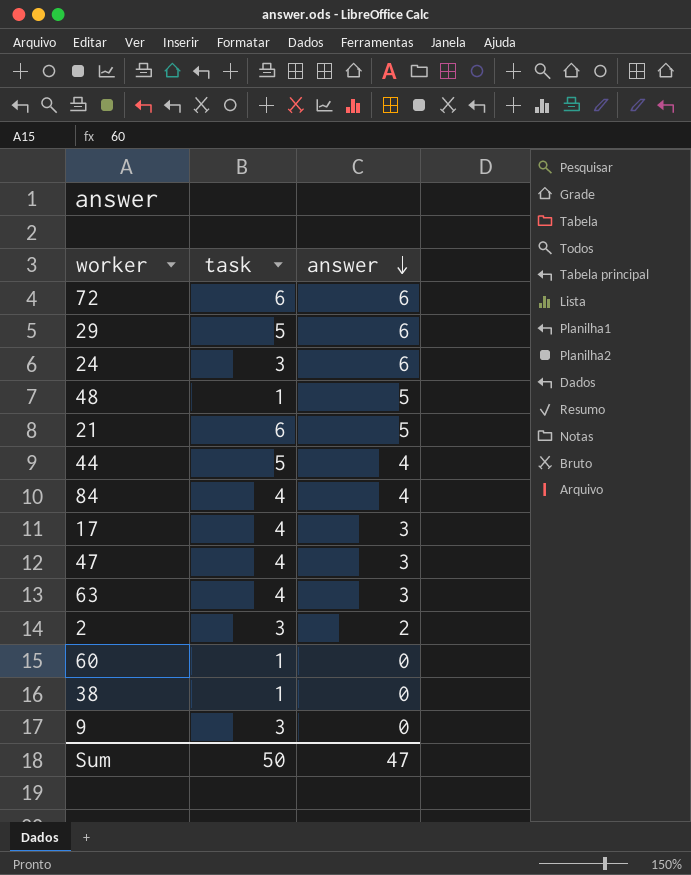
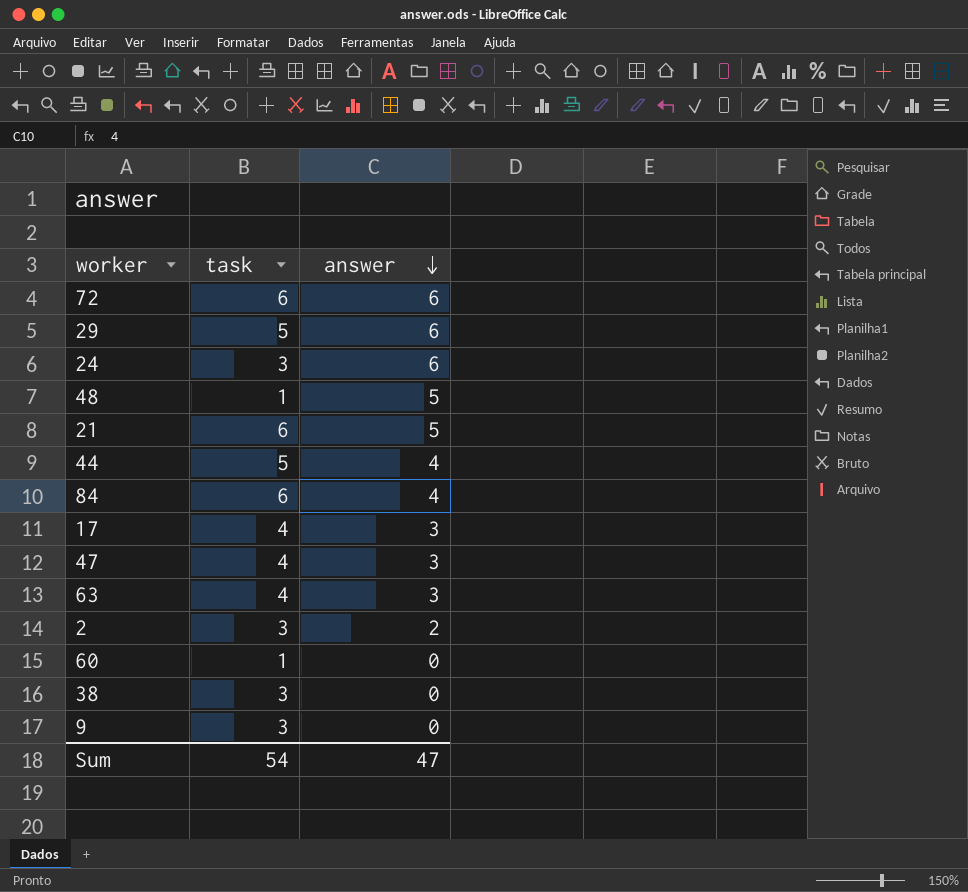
84 | task: 4 -> 6
38 | task: 1 -> 3
Sum | task: 50 -> 54

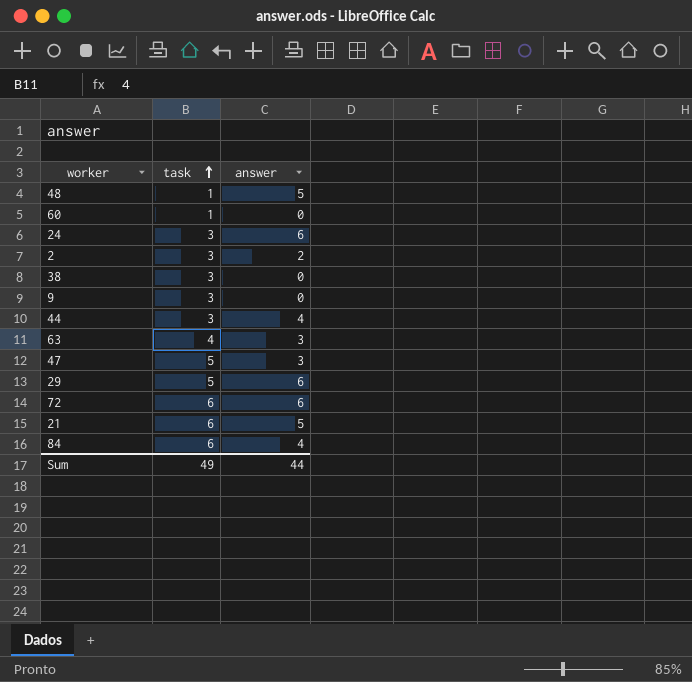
row order: answer descending -> task ascending
row 17: 4 | 3 -> none
44 | task: 5 -> 3
47 | task: 4 -> 5
Sum | task: 54 -> 49
Sum | answer: 47 -> 44

